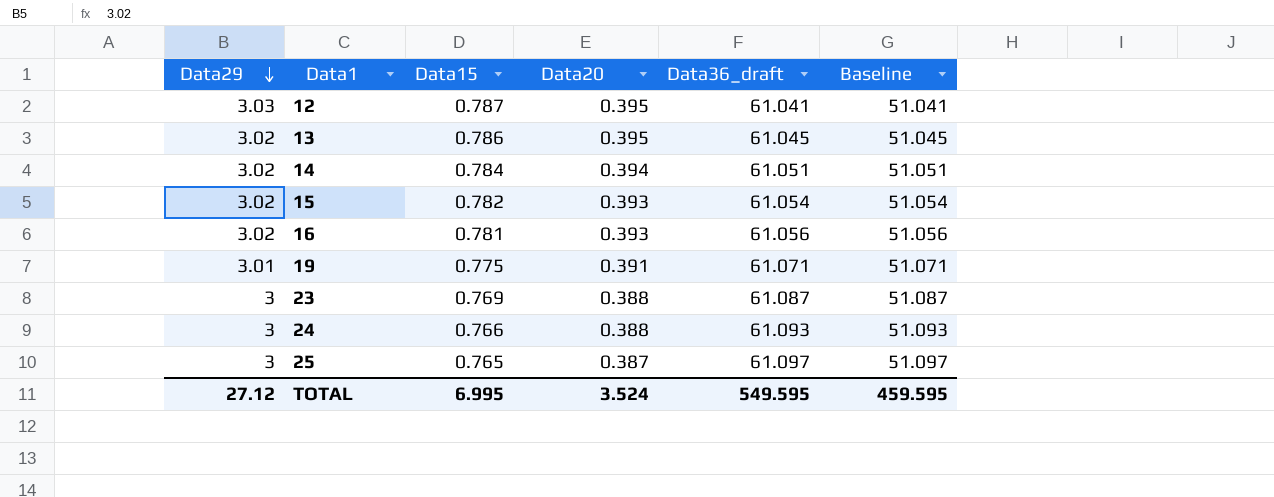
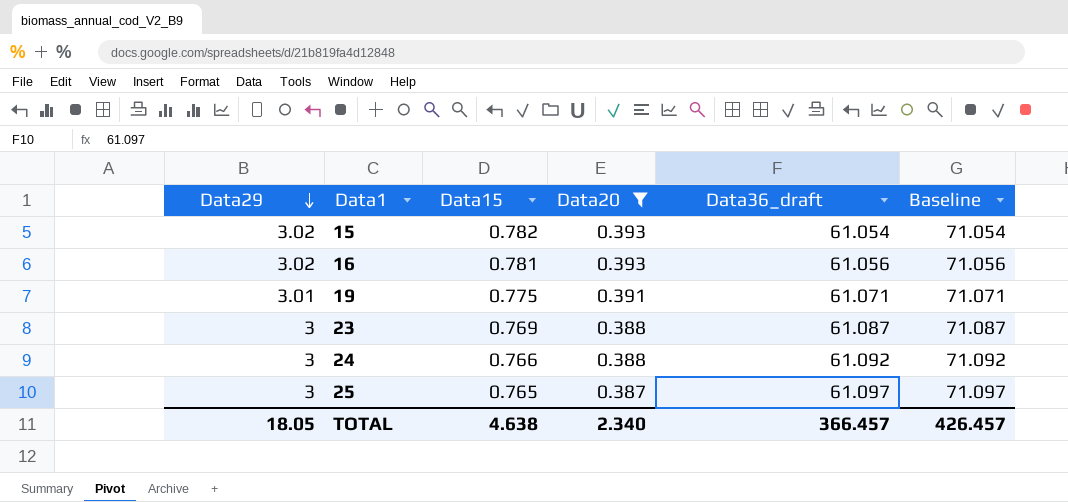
filter: none -> Data20 <= 0.393
column Baseline | formula: [Data36_draft] - 10 -> [Data36_draft] + 10
24 | Data36_draft: 61.093 -> 61.092
TOTAL | Data29: 27.12 -> 18.05
TOTAL | Data15: 6.995 -> 4.638
TOTAL | Data20: 3.524 -> 2.340
TOTAL | Data36_draft: 549.595 -> 366.457
TOTAL | Baseline: 459.595 -> 426.457

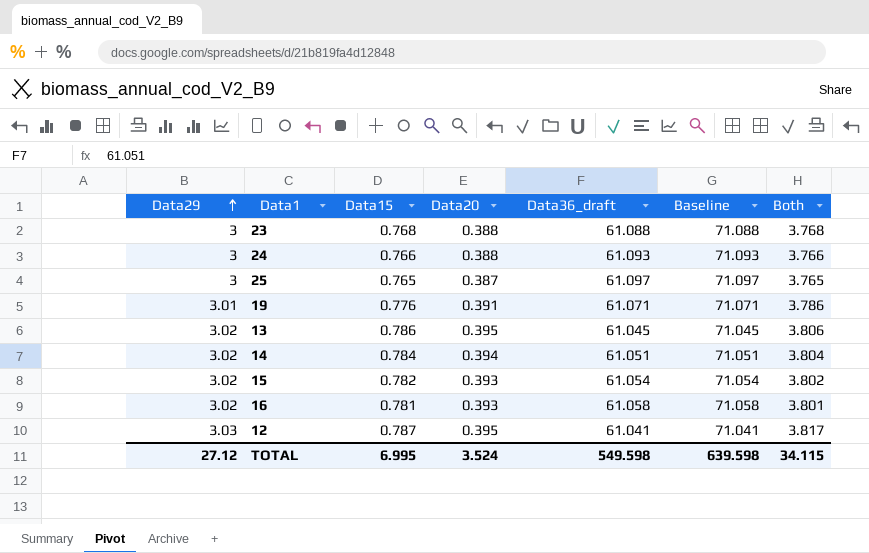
filter: Data20 <= 0.393 -> none
row order: Data29 descending -> Data29 ascending
column Both | formula: none -> [Data29] + [Data15]
23 | Data15: 0.769 -> 0.768
23 | Data36_draft: 61.087 -> 61.088
23 | Baseline: 71.087 -> 71.088
24 | Data36_draft: 61.092 -> 61.093
24 | Baseline: 71.092 -> 71.093
19 | Data15: 0.775 -> 0.776
16 | Data36_draft: 61.056 -> 61.058
16 | Baseline: 71.056 -> 71.058
TOTAL | Data29: 18.05 -> 27.12
TOTAL | Data15: 4.638 -> 6.995
TOTAL | Data20: 2.340 -> 3.524
TOTAL | Data36_draft: 366.457 -> 549.598
TOTAL | Baseline: 426.457 -> 639.598

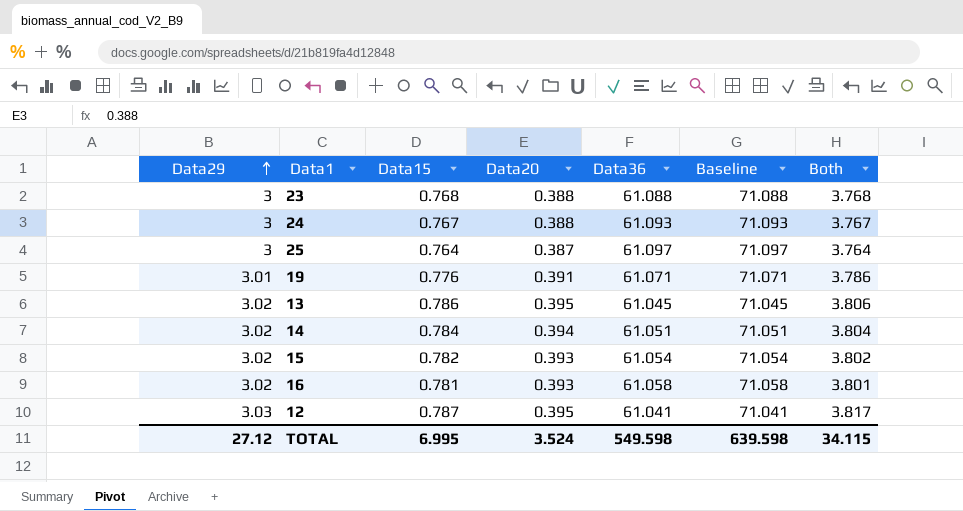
column name: Data36_draft -> Data36
24 | Data15: 0.766 -> 0.767
24 | Both: 3.766 -> 3.767
25 | Data15: 0.765 -> 0.764
25 | Both: 3.765 -> 3.764

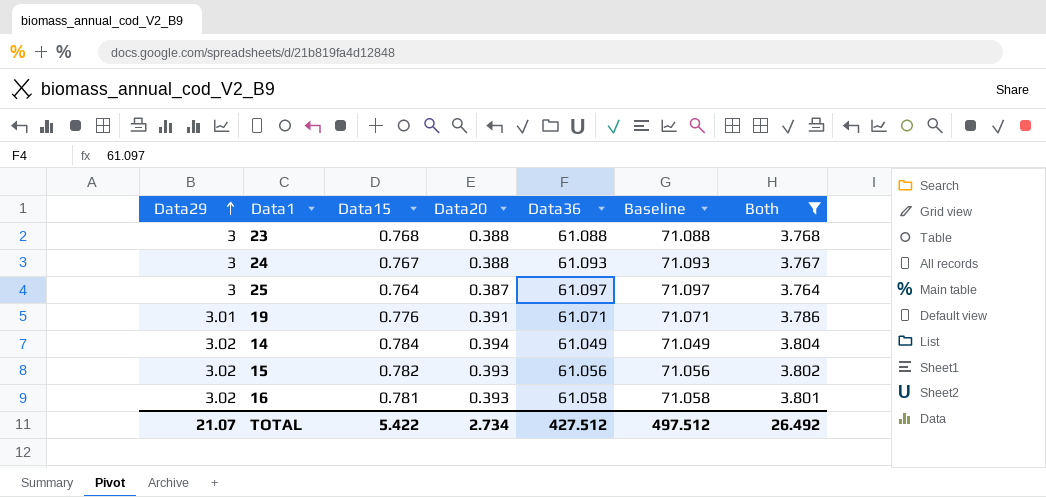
filter: none -> Both <= 3.804
14 | Data36: 61.051 -> 61.049
14 | Baseline: 71.051 -> 71.049
15 | Data36: 61.054 -> 61.056
15 | Baseline: 71.054 -> 71.056
TOTAL | Data29: 27.12 -> 21.07
TOTAL | Data15: 6.995 -> 5.422
TOTAL | Data20: 3.524 -> 2.734
TOTAL | Data36: 549.598 -> 427.512
TOTAL | Baseline: 639.598 -> 497.512
TOTAL | Both: 34.115 -> 26.492

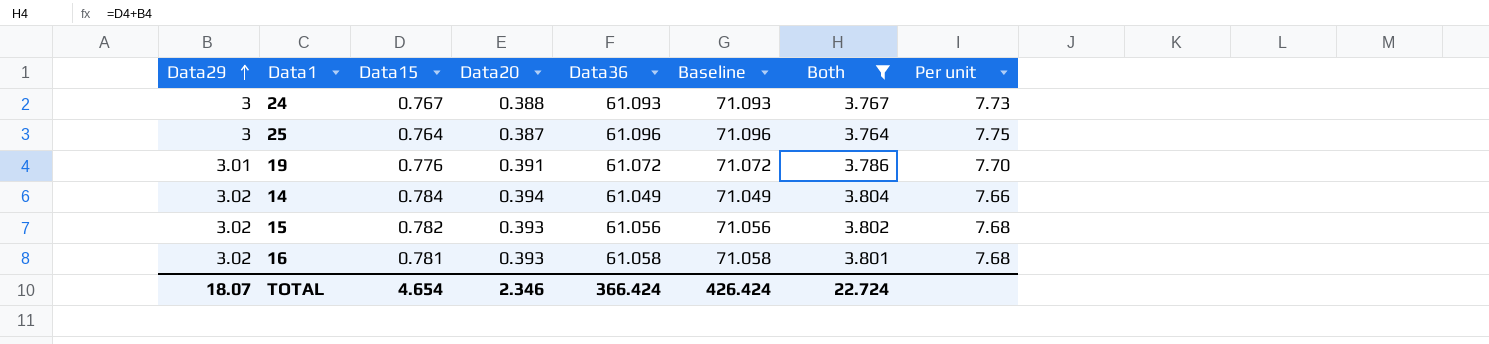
column Per unit | formula: none -> [Data29] / [Data20]
row 23: 3 | 0.768 | 0.388 | 61.088 | 71.088 | 3.768 -> none
25 | Data36: 61.097 -> 61.096
25 | Baseline: 71.097 -> 71.096
19 | Data36: 61.071 -> 61.072
19 | Baseline: 71.071 -> 71.072
TOTAL | Data29: 21.07 -> 18.07
TOTAL | Data15: 5.422 -> 4.654
TOTAL | Data20: 2.734 -> 2.346
TOTAL | Data36: 427.512 -> 366.424
TOTAL | Baseline: 497.512 -> 426.424
TOTAL | Both: 26.492 -> 22.724

